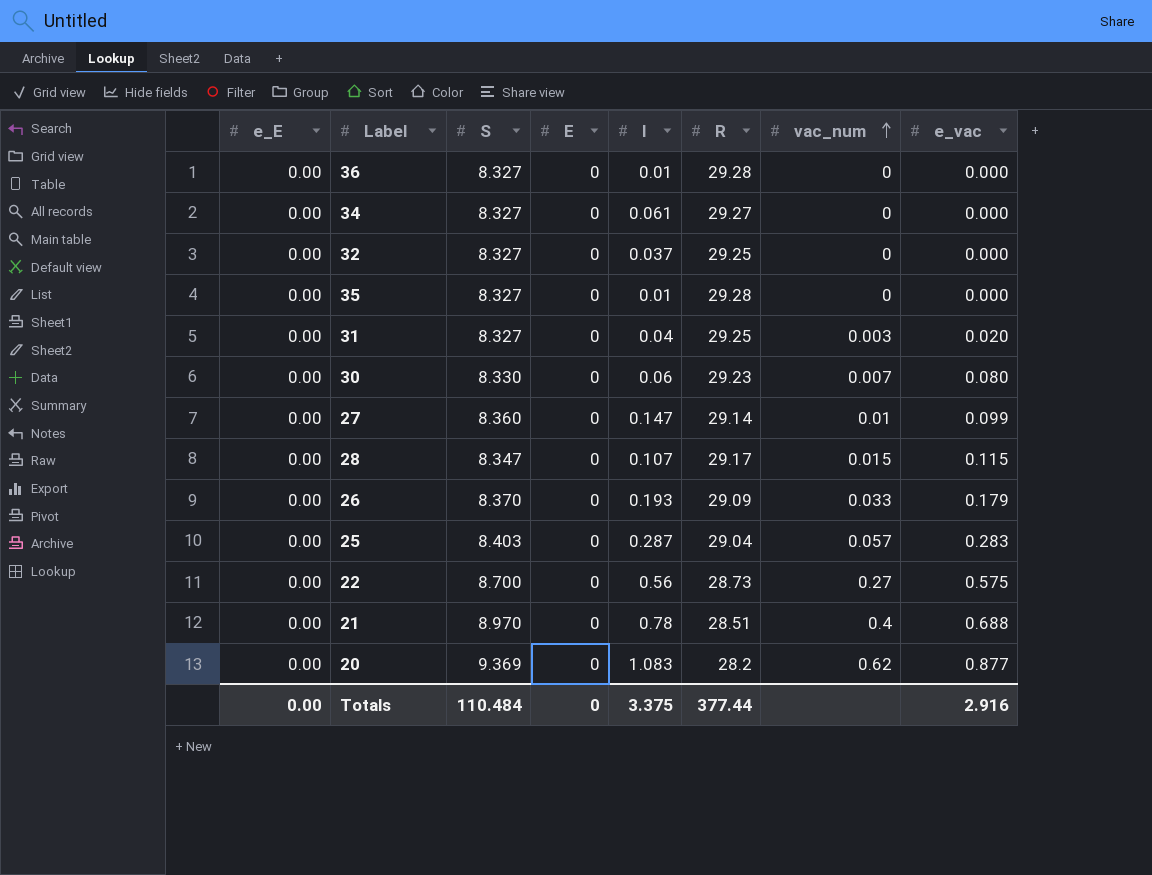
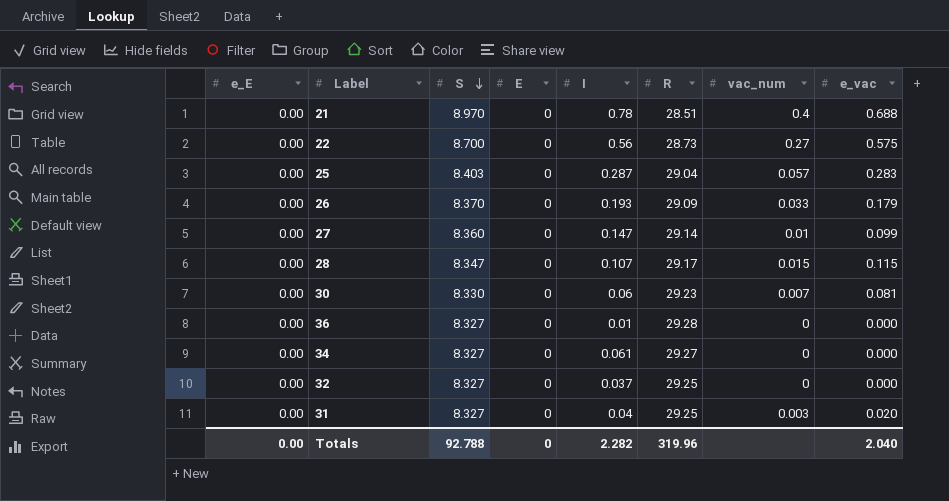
row order: vac_num ascending -> S descending
row 35: 0.00 | 8.327 | 0 | 0.01 | 29.28 | 0 | 0.000 -> none
row 20: 0.00 | 9.369 | 0 | 1.083 | 28.2 | 0.62 | 0.877 -> none
30 | e_vac: 0.080 -> 0.081
Totals | S: 110.484 -> 92.788
Totals | I: 3.375 -> 2.282
Totals | R: 377.44 -> 319.96
Totals | e_vac: 2.916 -> 2.040

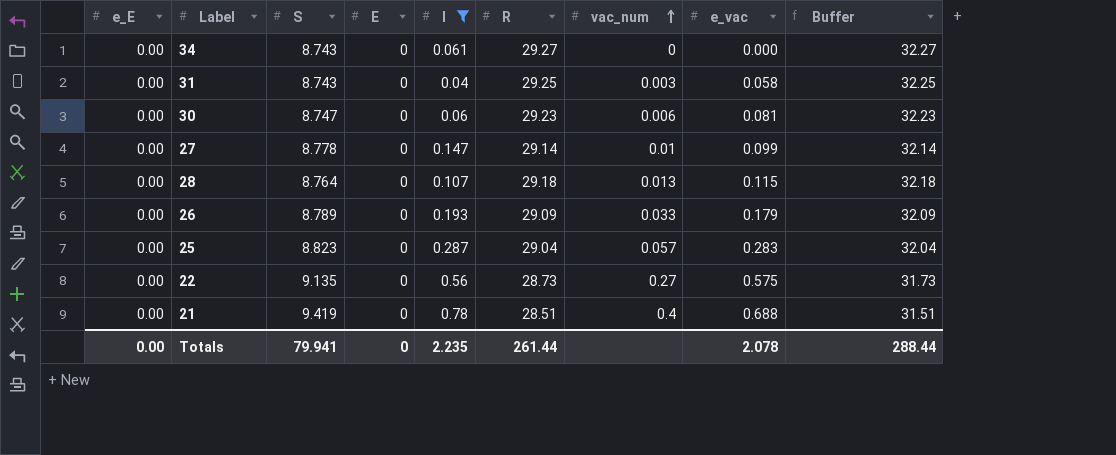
filter: none -> I >= 0.04
row order: S descending -> vac_num ascending
column Buffer | formula: none -> [R] + 3
34 | S: 8.327 -> 8.743
31 | S: 8.327 -> 8.743
31 | e_vac: 0.020 -> 0.058
30 | S: 8.330 -> 8.747
30 | vac_num: 0.007 -> 0.006
27 | S: 8.360 -> 8.778
28 | S: 8.347 -> 8.764
28 | R: 29.17 -> 29.18
28 | vac_num: 0.015 -> 0.013
26 | S: 8.370 -> 8.789
25 | S: 8.403 -> 8.823
22 | S: 8.700 -> 9.135
21 | S: 8.970 -> 9.419
Totals | S: 92.788 -> 79.941
Totals | I: 2.282 -> 2.235
Totals | R: 319.96 -> 261.44
Totals | e_vac: 2.040 -> 2.078

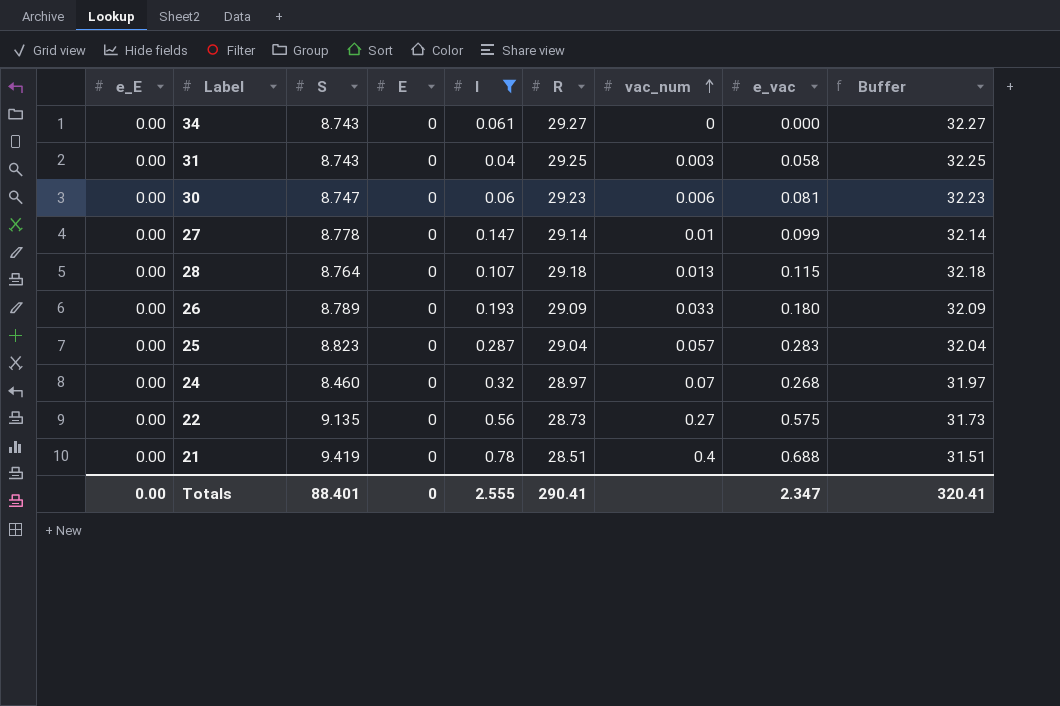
26 | e_vac: 0.179 -> 0.180
row 24: none -> 0.00 | 8.460 | 0 | 0.32 | 28.97 | 0.07 | 0.268 | 31.97
Totals | S: 79.941 -> 88.401
Totals | I: 2.235 -> 2.555
Totals | R: 261.44 -> 290.41
Totals | e_vac: 2.078 -> 2.347
Totals | Buffer: 288.44 -> 320.41

